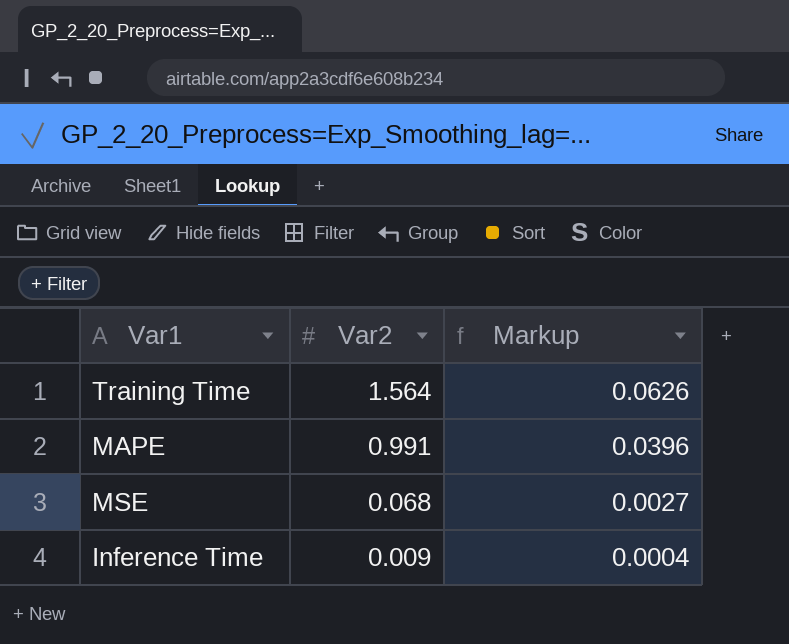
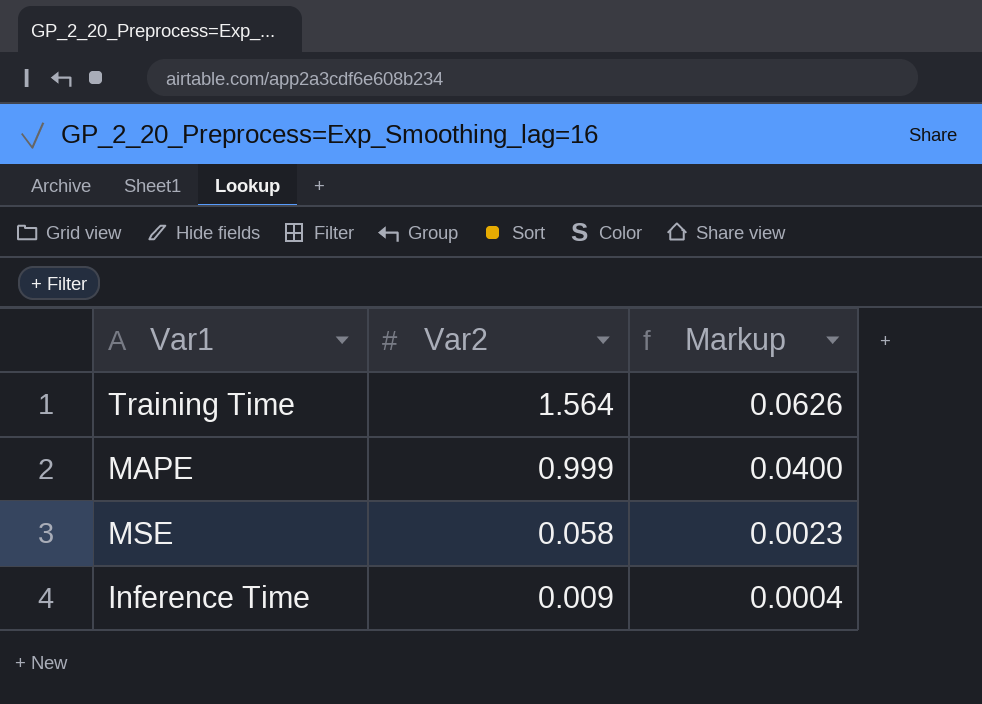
MAPE | Var2: 0.991 -> 0.999
MAPE | Markup: 0.0396 -> 0.0400
MSE | Var2: 0.068 -> 0.058
MSE | Markup: 0.0027 -> 0.0023

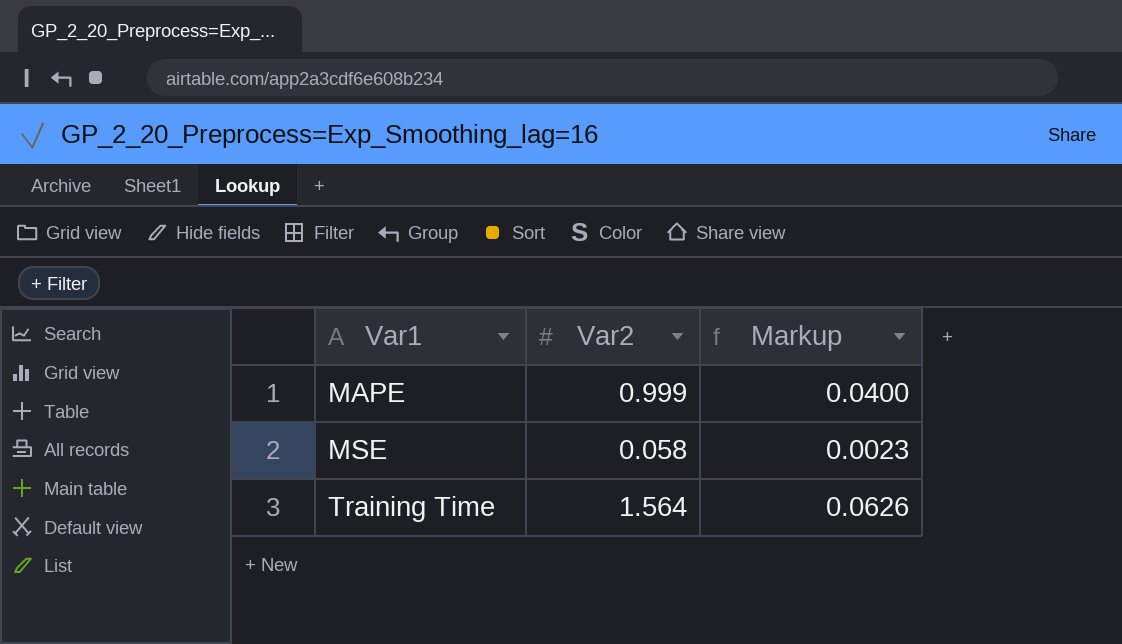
row order: Var2 descending -> Var1 ascending
row Inference Time: 0.009 | 0.0004 -> none

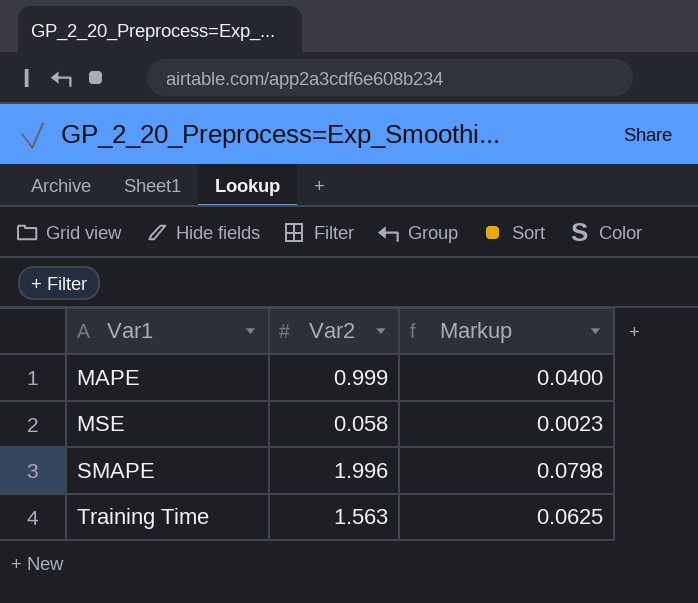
row SMAPE: none -> 1.996 | 0.0798
Training Time | Var2: 1.564 -> 1.563
Training Time | Markup: 0.0626 -> 0.0625

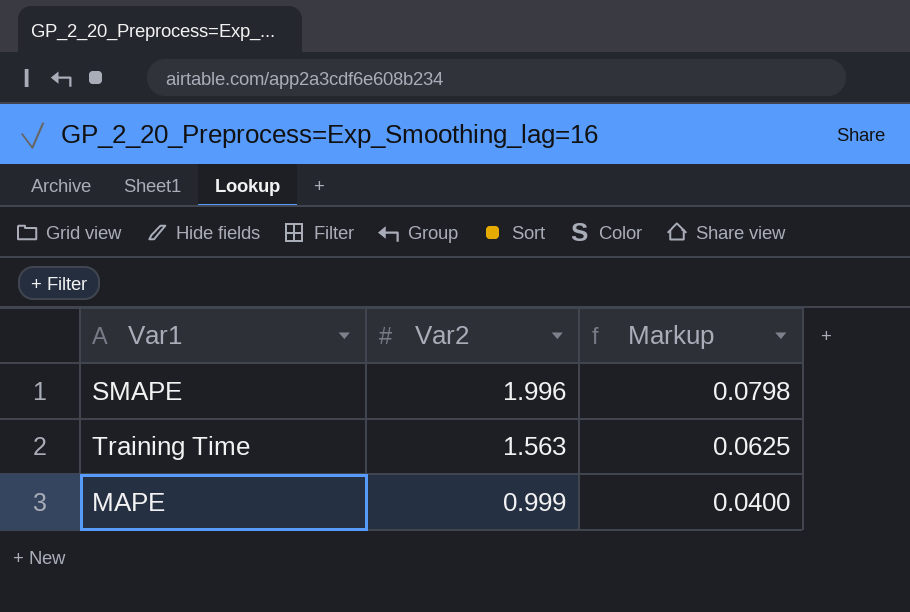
row order: Var1 ascending -> Var2 descending
row MSE: 0.058 | 0.0023 -> none

